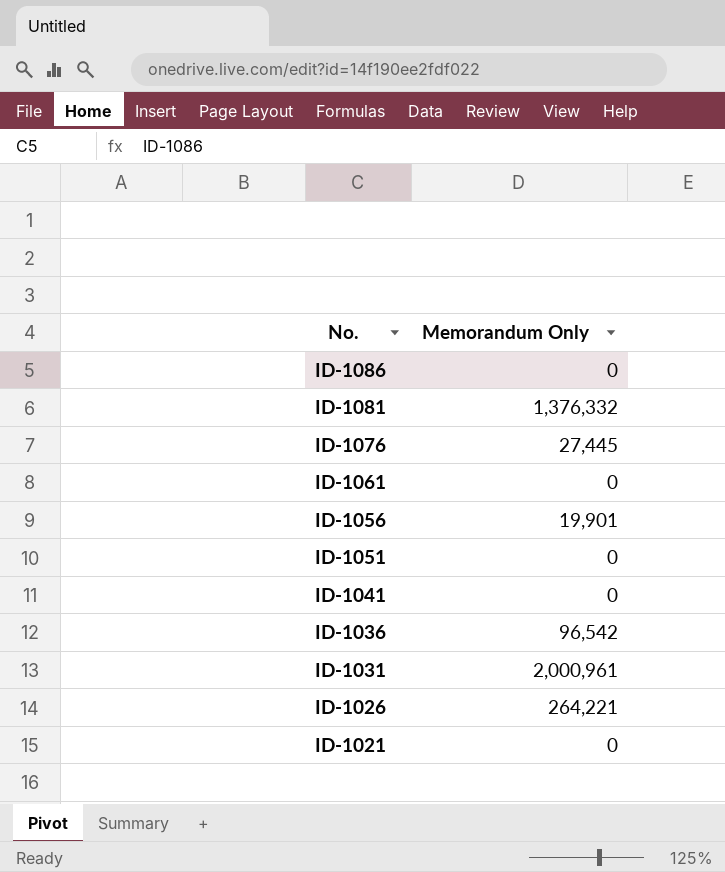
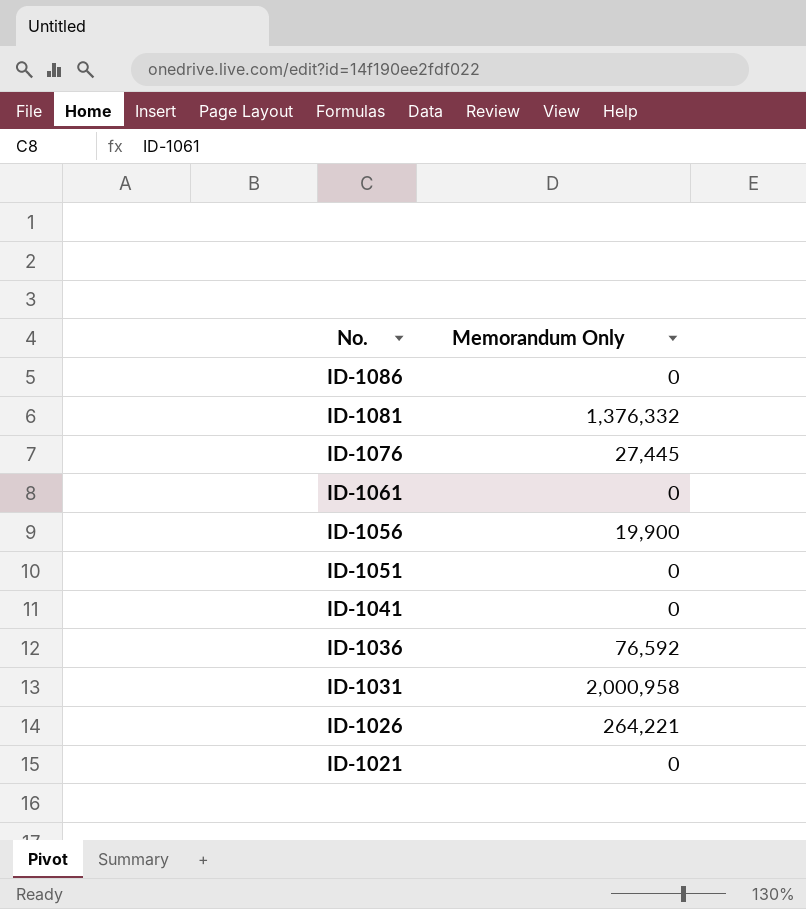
ID-1056 | Memorandum Only: 19,901 -> 19,900
ID-1036 | Memorandum Only: 96,542 -> 76,592
ID-1031 | Memorandum Only: 2,000,961 -> 2,000,958

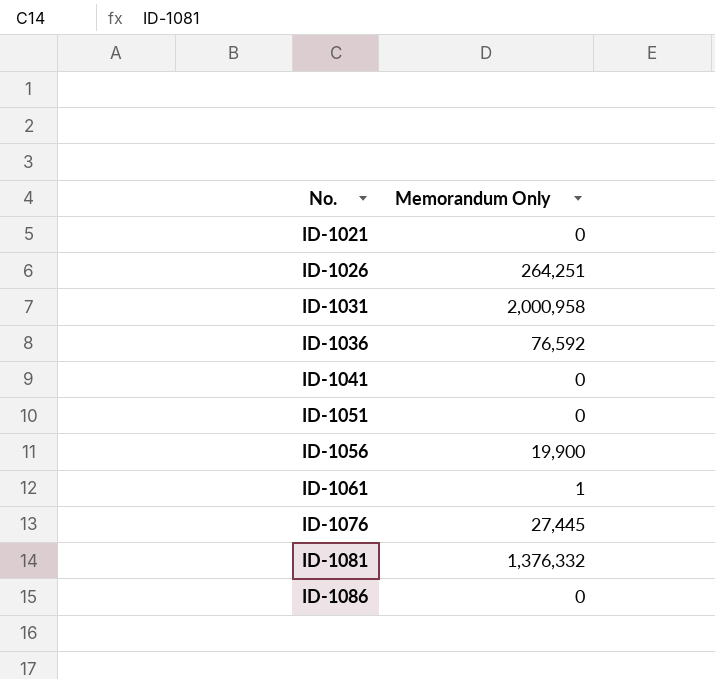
row order: No. descending -> No. ascending
ID-1026 | Memorandum Only: 264,221 -> 264,251
ID-1061 | Memorandum Only: 0 -> 1

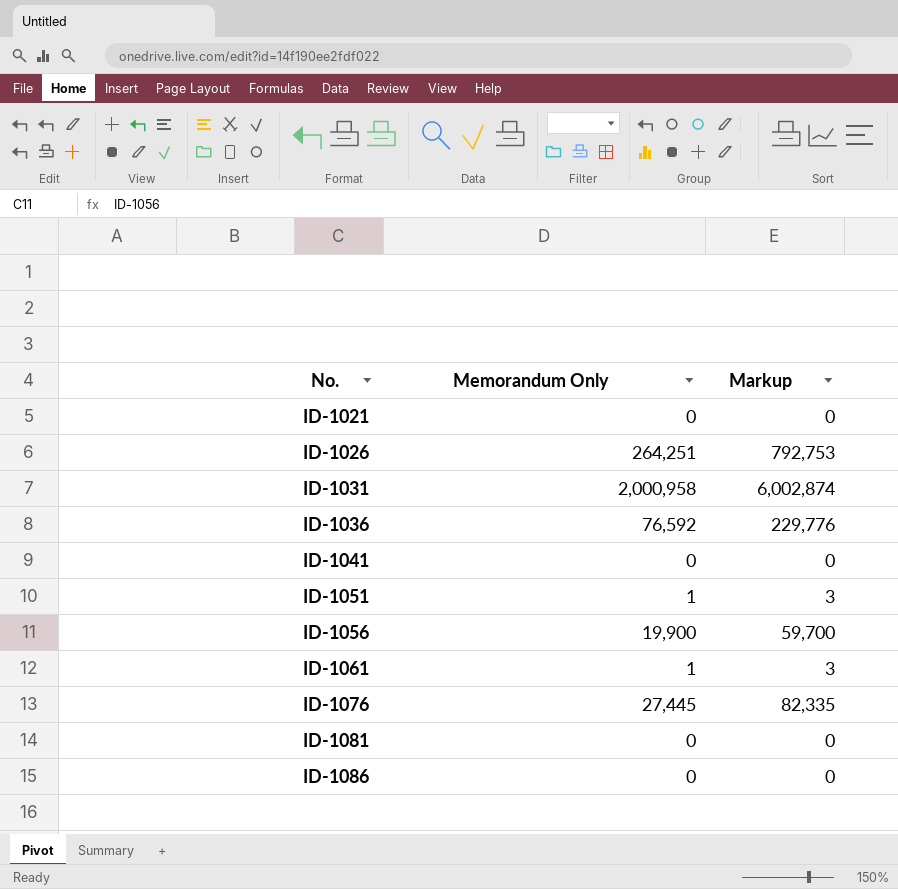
column Markup | formula: none -> [Memorandum Only] * 3
ID-1051 | Memorandum Only: 0 -> 1
ID-1081 | Memorandum Only: 1,376,332 -> 0

